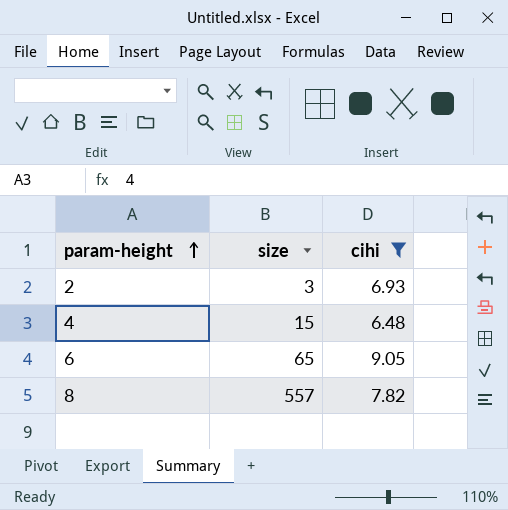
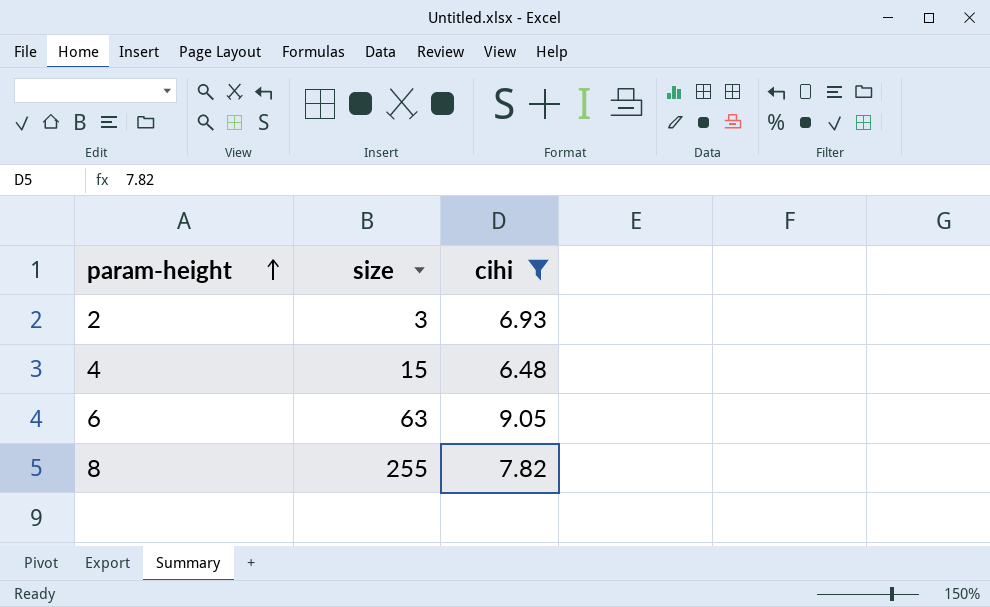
6 | size: 65 -> 63
8 | size: 557 -> 255

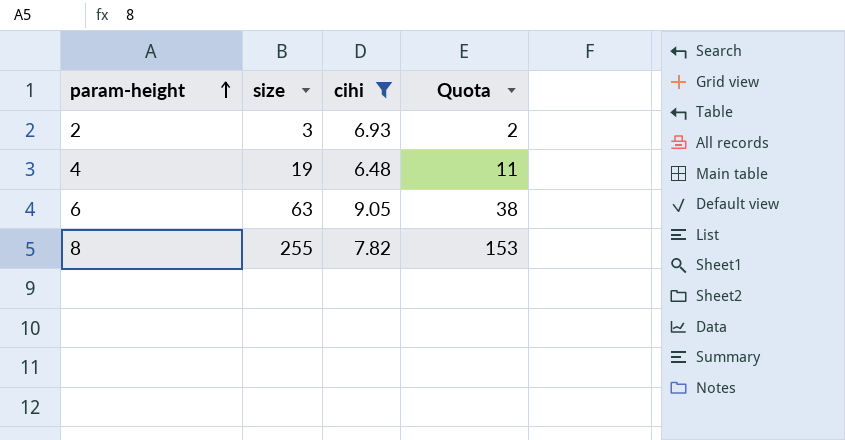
column Quota | formula: none -> [size] * 0.6
4 | size: 15 -> 19

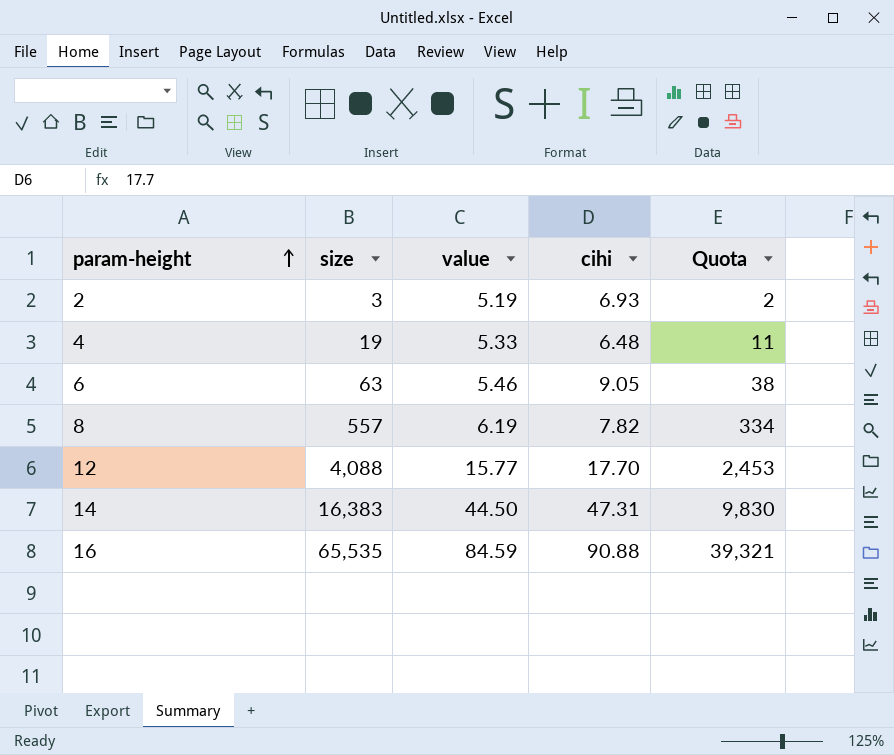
filter: cihi <= 9.05 -> none
column value | position: none -> 3
8 | size: 255 -> 557
8 | Quota: 153 -> 334

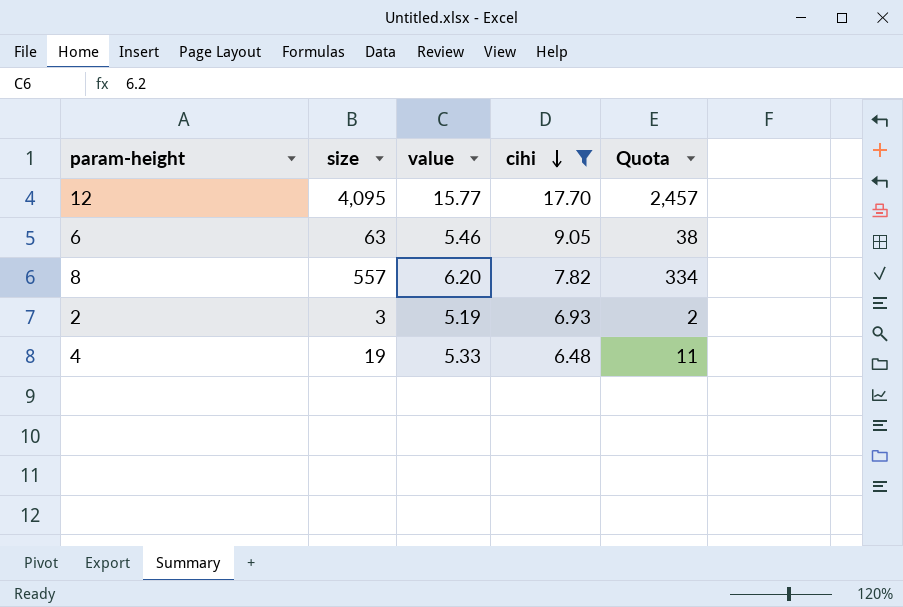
filter: none -> cihi <= 17.70
row order: param-height ascending -> cihi descending
12 | size: 4,088 -> 4,095
12 | Quota: 2,453 -> 2,457
8 | value: 6.19 -> 6.20

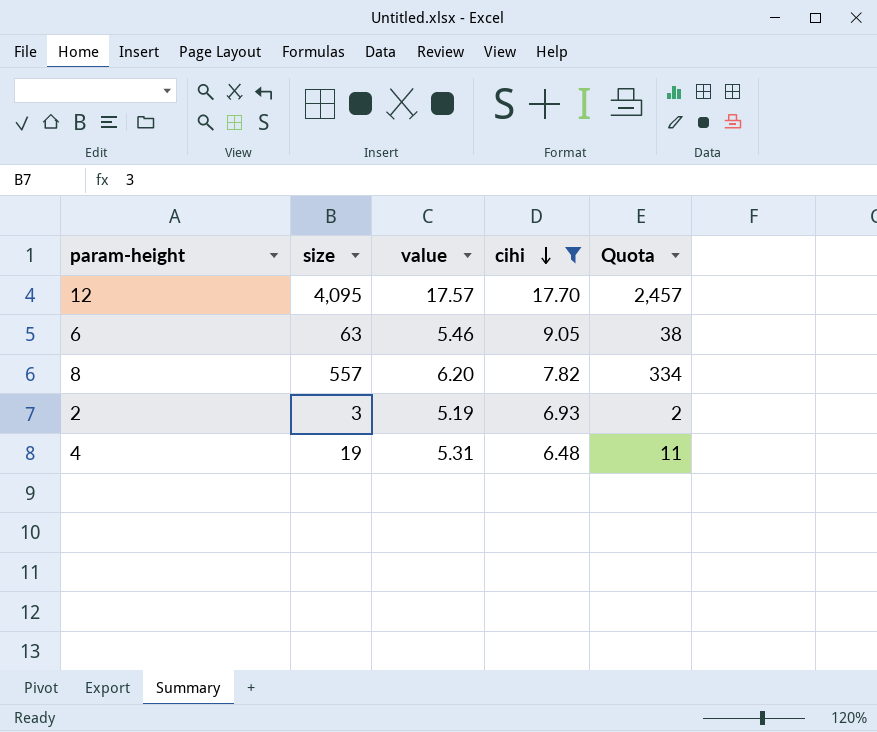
12 | value: 15.77 -> 17.57
4 | value: 5.33 -> 5.31

